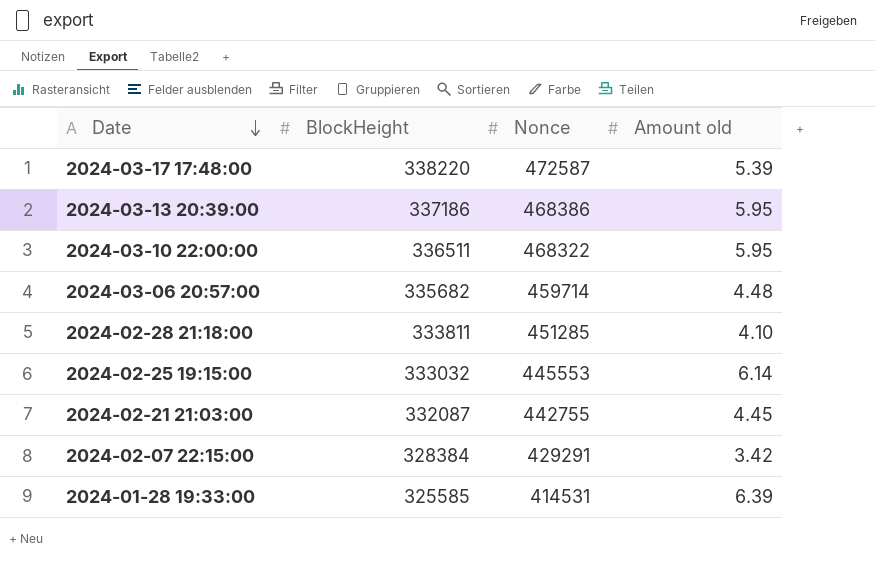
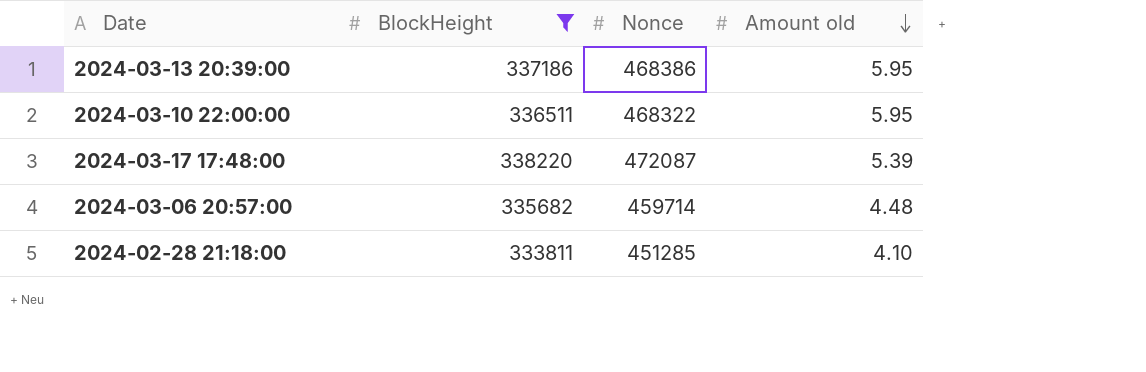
filter: none -> BlockHeight >= 333811
row order: Date descending -> Amount old descending
2024-03-17 17:48:00 | Nonce: 472587 -> 472087

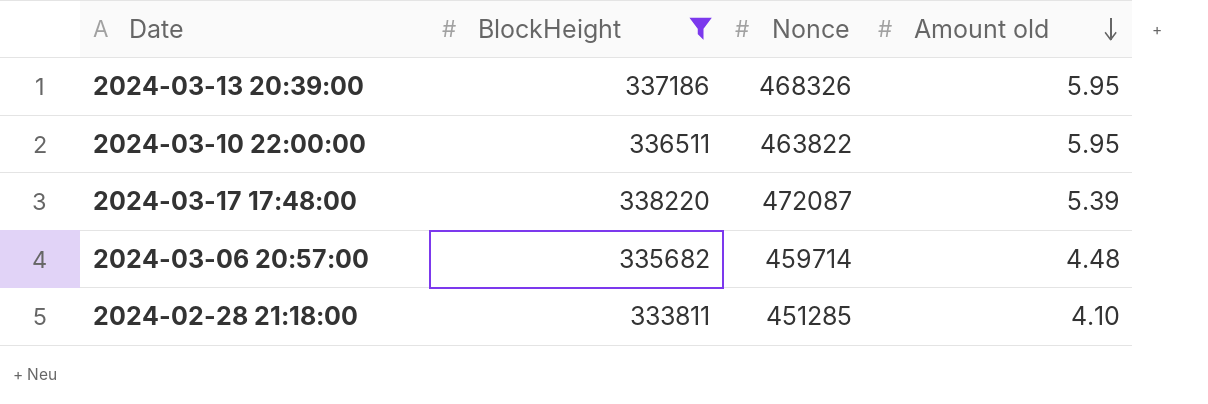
2024-03-13 20:39:00 | Nonce: 468386 -> 468326
2024-03-10 22:00:00 | Nonce: 468322 -> 463822

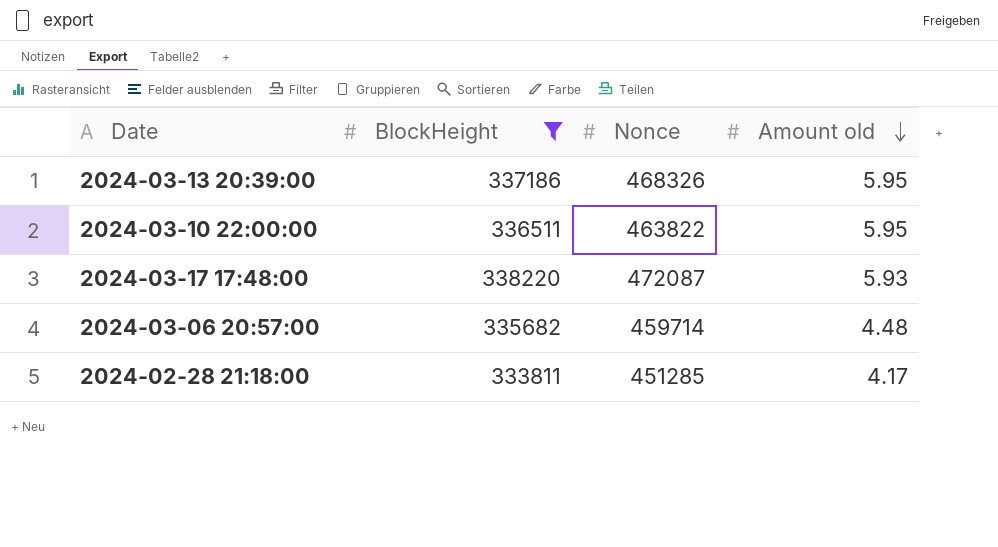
2024-03-17 17:48:00 | Amount old: 5.39 -> 5.93
2024-02-28 21:18:00 | Amount old: 4.10 -> 4.17

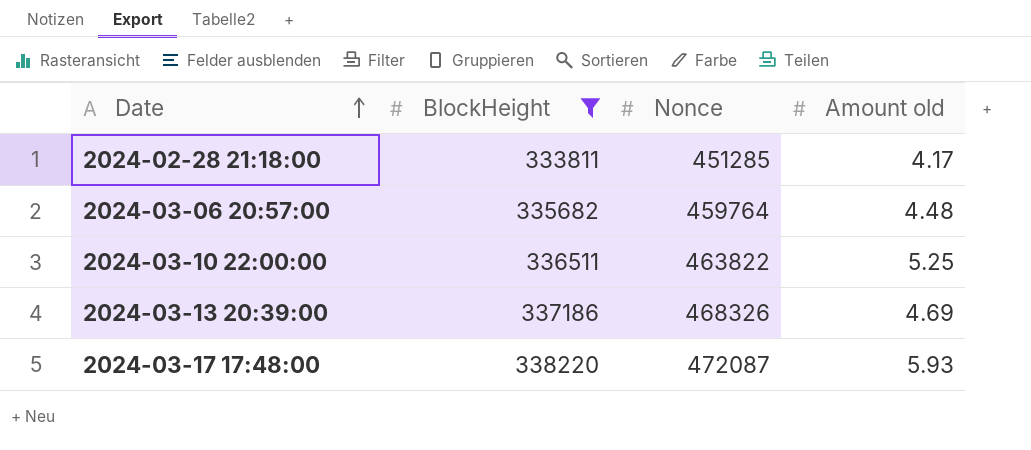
row order: Amount old descending -> Date ascending
2024-03-06 20:57:00 | Nonce: 459714 -> 459764
2024-03-10 22:00:00 | Amount old: 5.95 -> 5.25
2024-03-13 20:39:00 | Amount old: 5.95 -> 4.69

